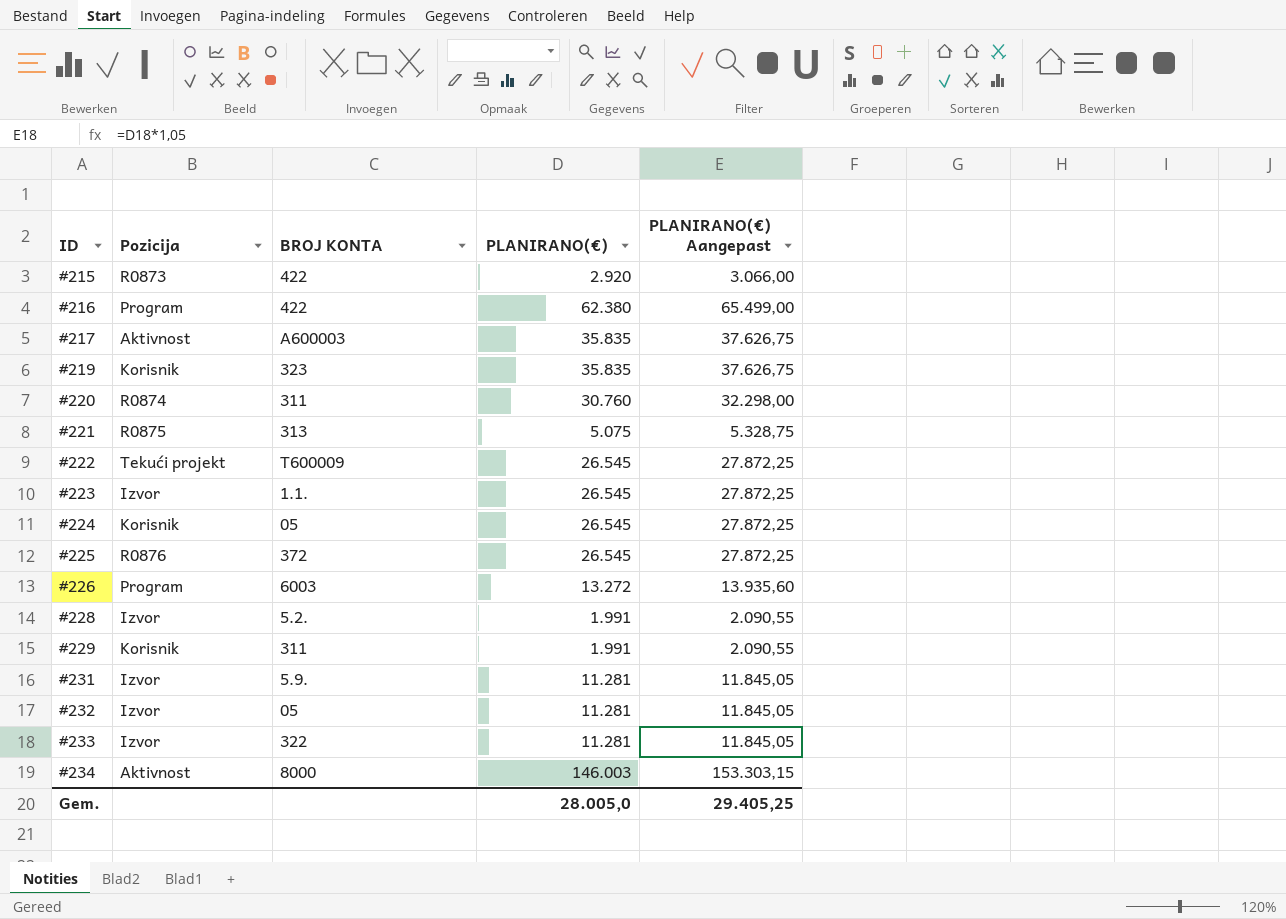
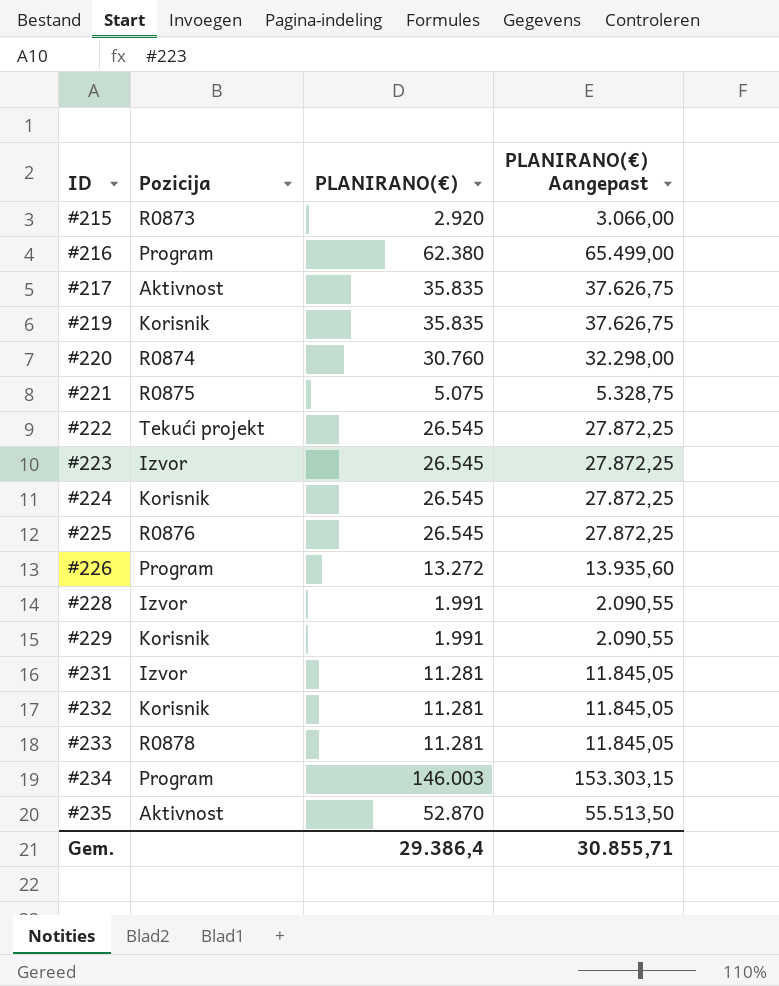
column BROJ KONTA | position: 3 -> none
#232 | Pozicija: Izvor -> Korisnik
#233 | Pozicija: Izvor -> R0878
#234 | Pozicija: Aktivnost -> Program
row #235: none -> Aktivnost | 52.870 | 55.513,50
Gem. | PLANIRANO(€): 28.005,0 -> 29.386,4
Gem. | PLANIRANO(€) Aangepast: 29.405,25 -> 30.855,71

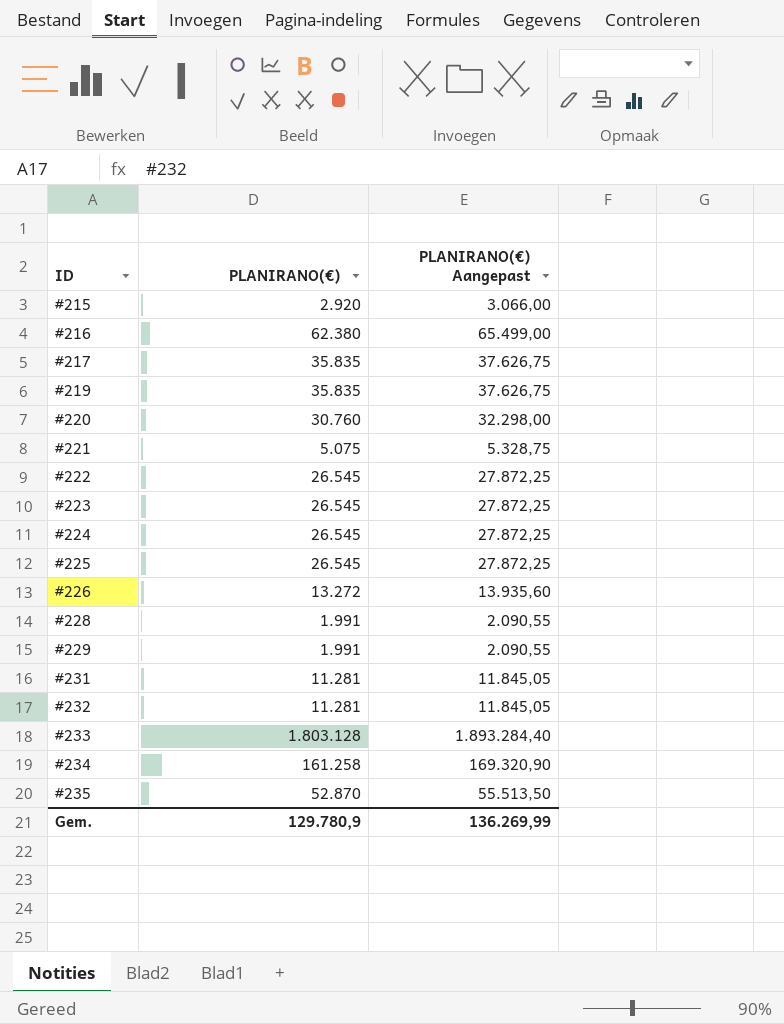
column Pozicija | position: 2 -> none
#233 | PLANIRANO(€): 11.281 -> 1.803.128
#233 | PLANIRANO(€) Aangepast: 11.845,05 -> 1.893.284,40
#234 | PLANIRANO(€): 146.003 -> 161.258
#234 | PLANIRANO(€) Aangepast: 153.303,15 -> 169.320,90
Gem. | PLANIRANO(€): 29.386,4 -> 129.780,9
Gem. | PLANIRANO(€) Aangepast: 30.855,71 -> 136.269,99

